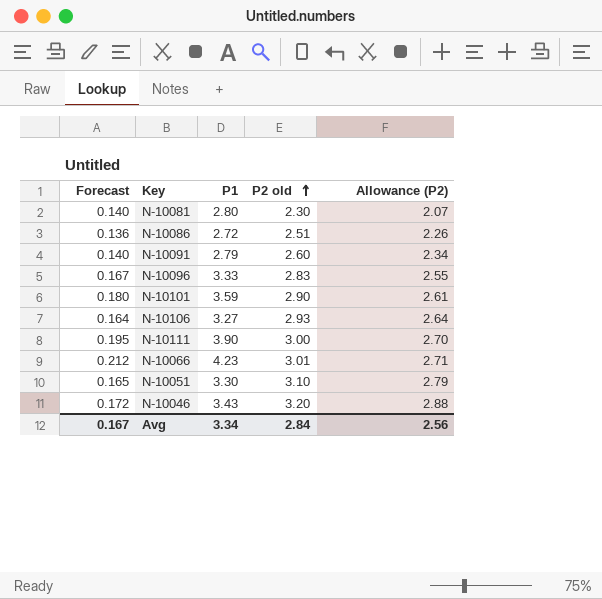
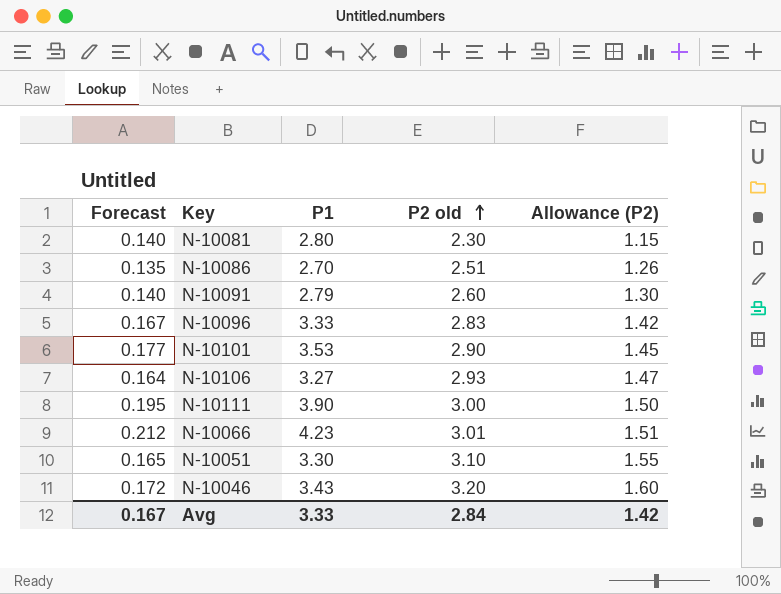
column Allowance (P2) | formula: [P2 old] * 0.9 -> [P2 old] * 0.5
N-10086 | Forecast: 0.136 -> 0.135
N-10086 | P1: 2.72 -> 2.70
N-10101 | Forecast: 0.180 -> 0.177
N-10101 | P1: 3.59 -> 3.53
Avg | P1: 3.34 -> 3.33
Avg | Allowance (P2): 2.56 -> 1.42

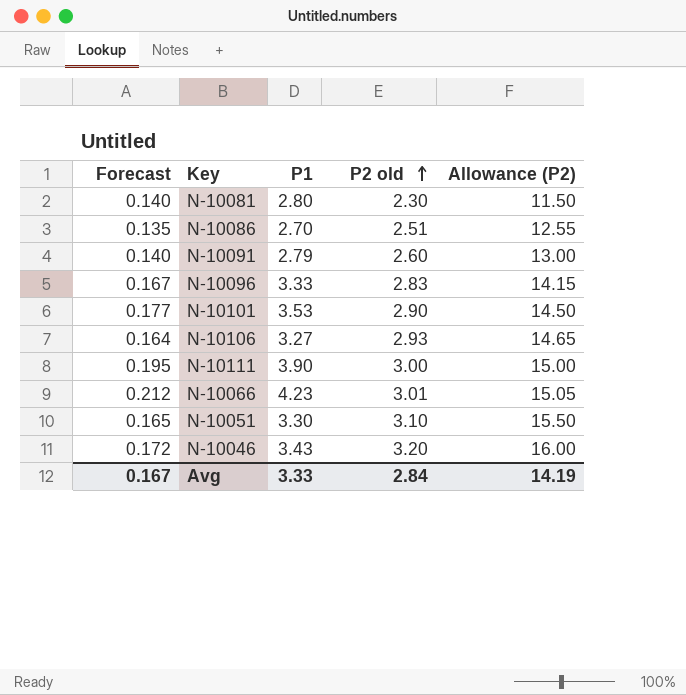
column Allowance (P2) | formula: [P2 old] * 0.5 -> [P2 old] * 5
Avg | Allowance (P2): 1.42 -> 14.19

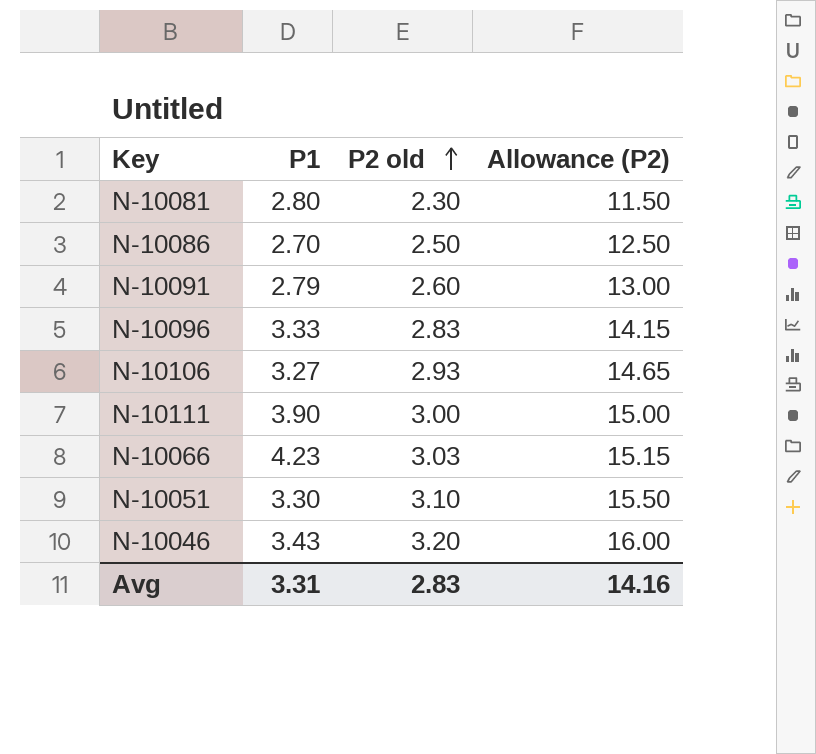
column Forecast | formula: [P1] * 0.05 -> none
row N-10101: 0.177 | 3.53 | 2.90 | 14.50 -> none
N-10086 | P2 old: 2.51 -> 2.50
N-10086 | Allowance (P2): 12.55 -> 12.50
N-10066 | P2 old: 3.01 -> 3.03
N-10066 | Allowance (P2): 15.05 -> 15.15
Avg | P1: 3.33 -> 3.31
Avg | P2 old: 2.84 -> 2.83
Avg | Allowance (P2): 14.19 -> 14.16

